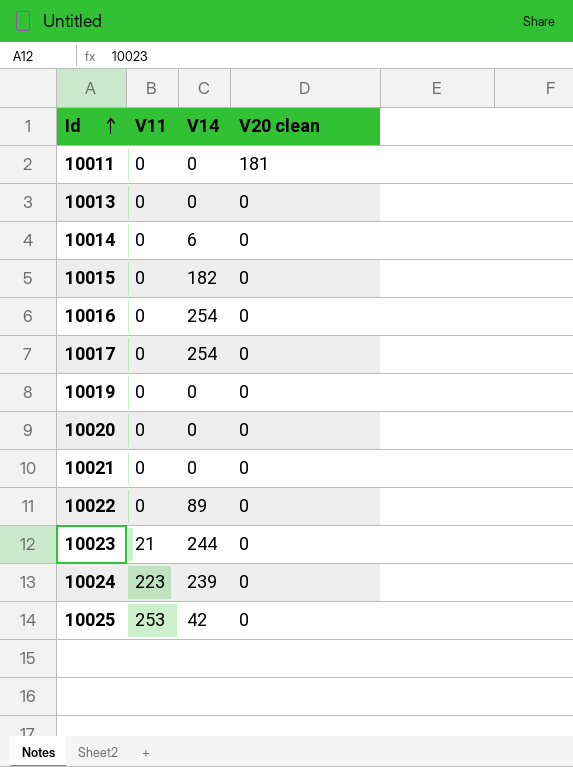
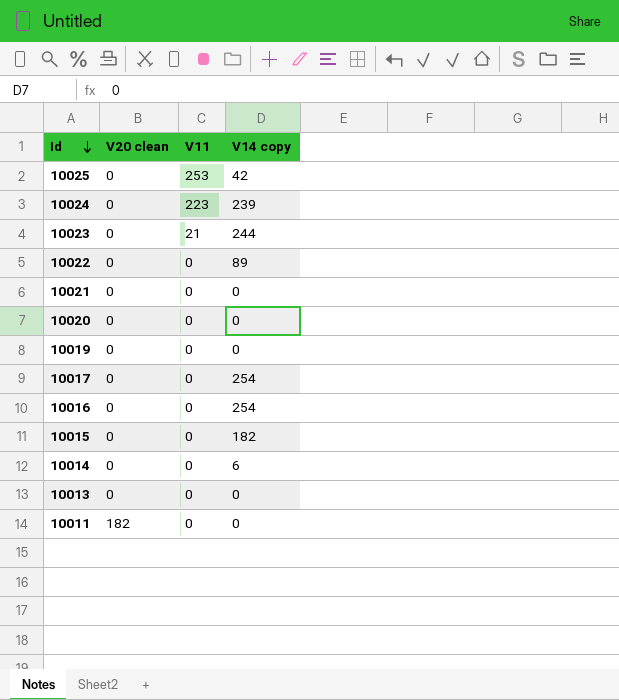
row order: Id ascending -> Id descending
column V20 clean | position: 4 -> 2
column name: V14 -> V14 copy
10011 | V20 clean: 181 -> 182

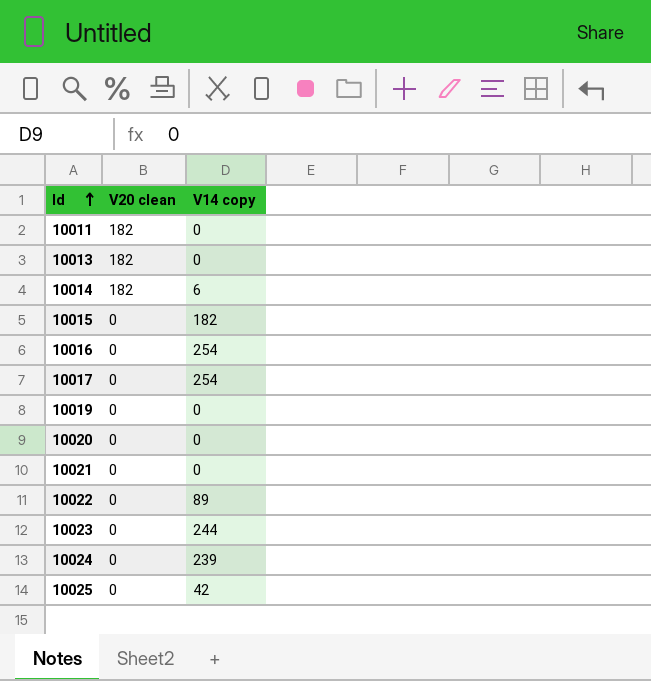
row order: Id descending -> Id ascending
column V11 | position: 3 -> none
10013 | V20 clean: 0 -> 182
10014 | V20 clean: 0 -> 182

